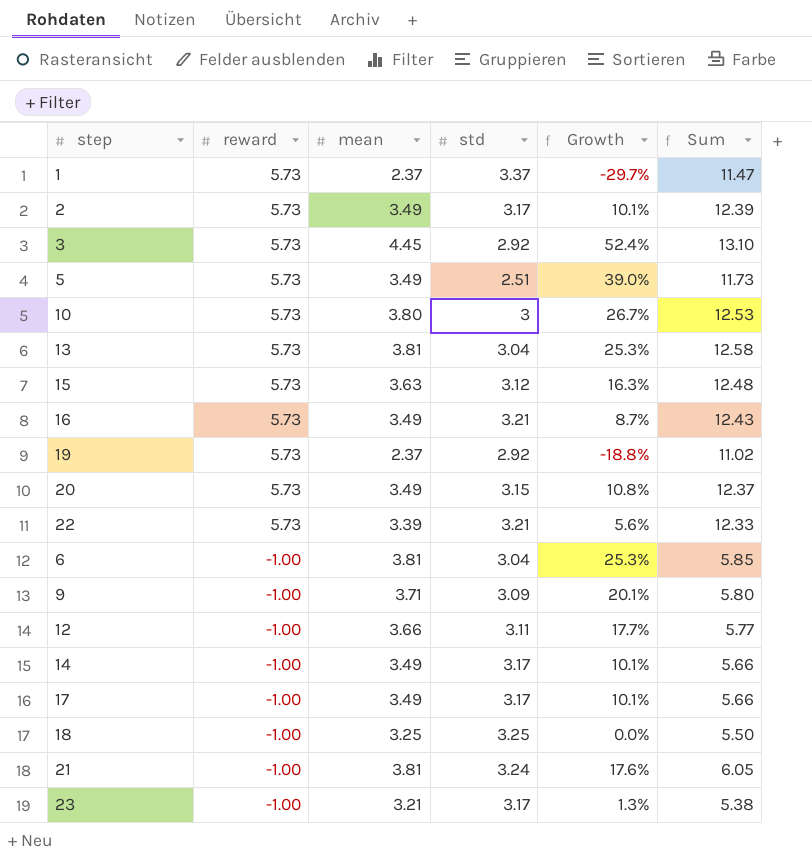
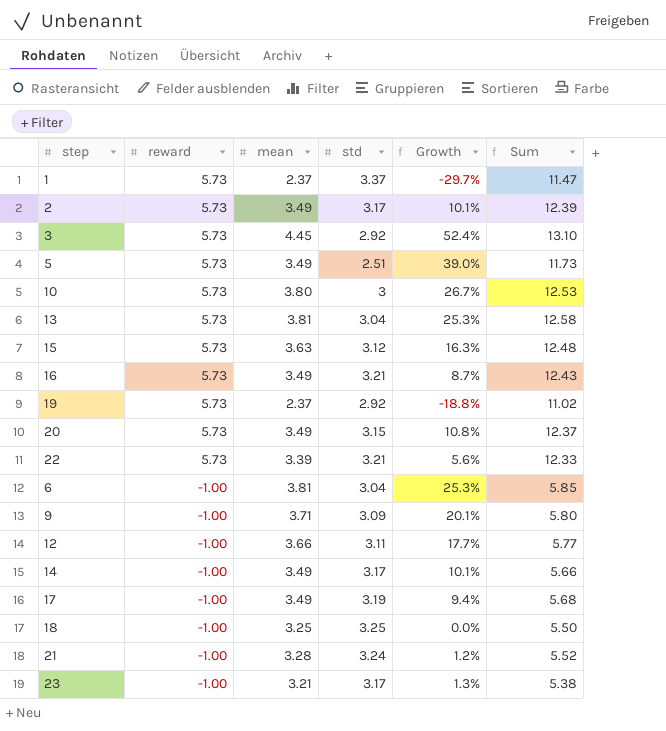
17 | std: 3.17 -> 3.19
17 | Growth: 10.1% -> 9.4%
17 | Sum: 5.66 -> 5.68
21 | mean: 3.81 -> 3.28
21 | Growth: 17.6% -> 1.2%
21 | Sum: 6.05 -> 5.52

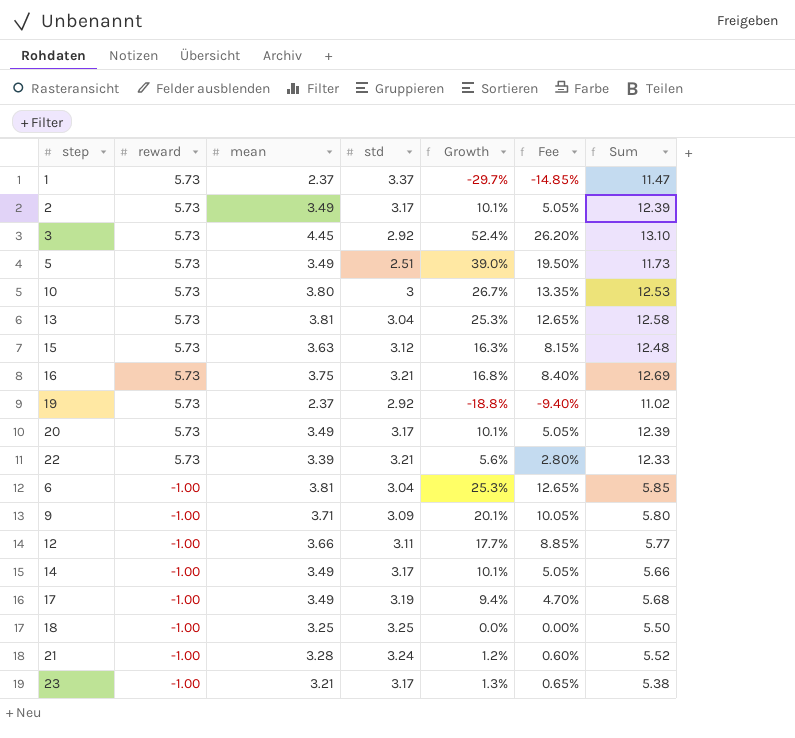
column Fee | formula: none -> [Growth] * 0.5
16 | mean: 3.49 -> 3.75
16 | Growth: 8.7% -> 16.8%
16 | Sum: 12.43 -> 12.69
20 | std: 3.15 -> 3.17
20 | Growth: 10.8% -> 10.1%
20 | Sum: 12.37 -> 12.39

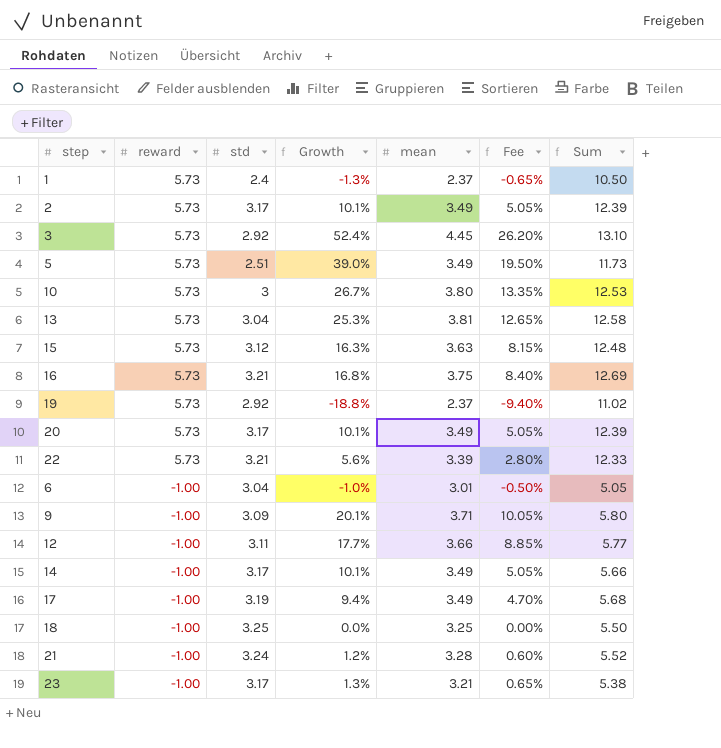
column mean | position: 3 -> 5
1 | std: 3.37 -> 2.4
1 | Growth: -29.7% -> -1.3%
1 | Fee: -14.85% -> -0.65%
1 | Sum: 11.47 -> 10.50
6 | Growth: 25.3% -> -1.0%
6 | mean: 3.81 -> 3.01
6 | Fee: 12.65% -> -0.50%
6 | Sum: 5.85 -> 5.05

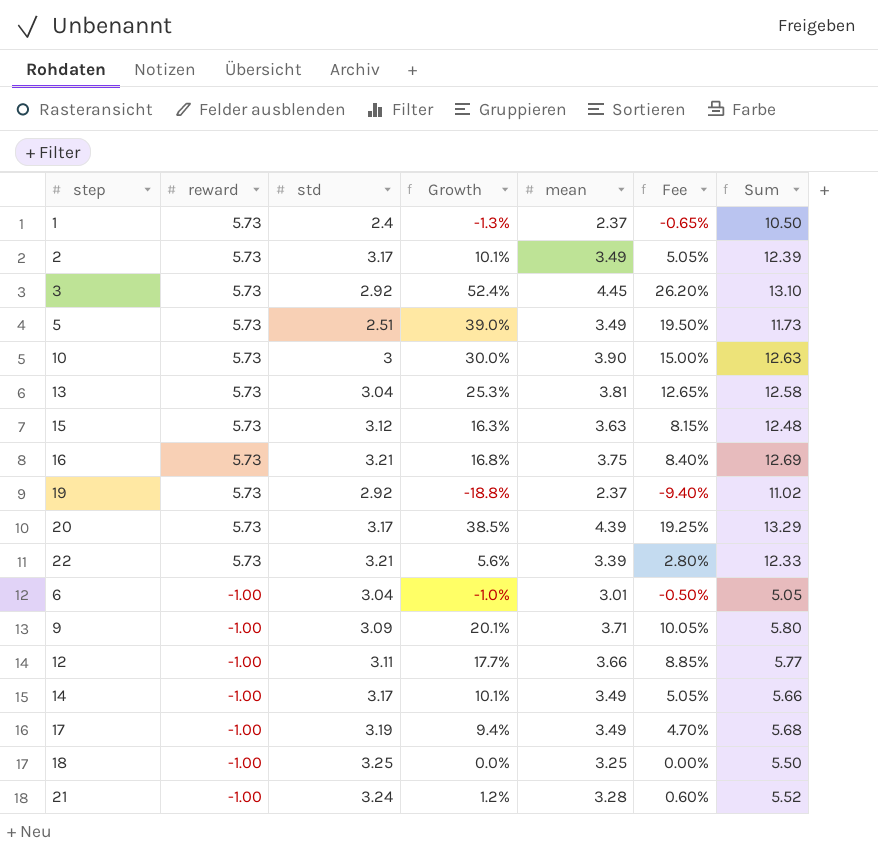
row 23: -1.00 | 3.17 | 1.3% | 3.21 | 0.65% | 5.38 -> none
10 | Growth: 26.7% -> 30.0%
10 | mean: 3.80 -> 3.90
10 | Fee: 13.35% -> 15.00%
10 | Sum: 12.53 -> 12.63
20 | Growth: 10.1% -> 38.5%
20 | mean: 3.49 -> 4.39
20 | Fee: 5.05% -> 19.25%
20 | Sum: 12.39 -> 13.29

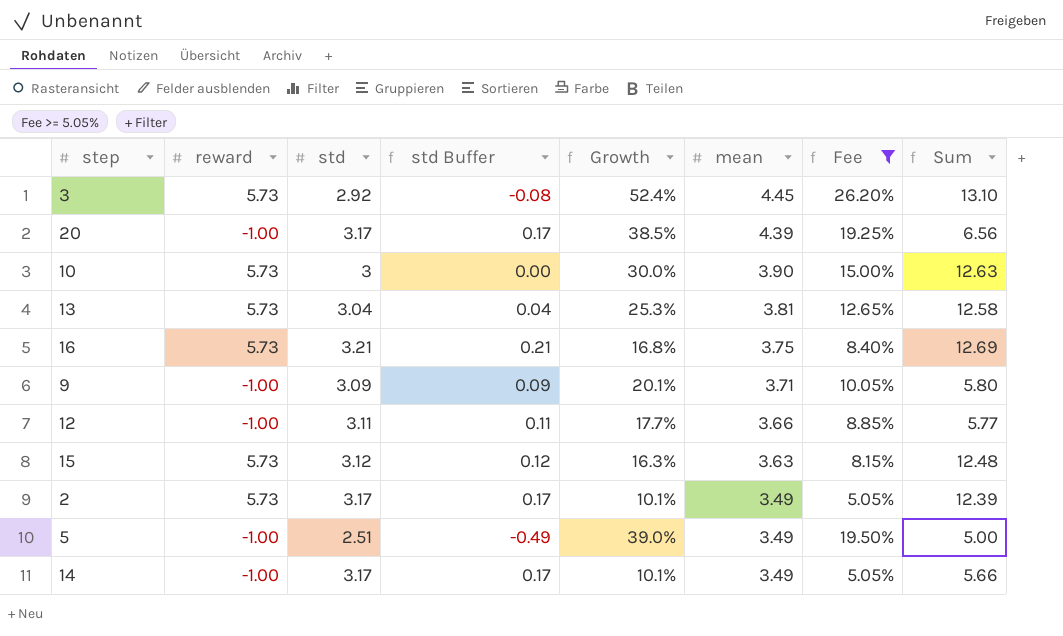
filter: none -> Fee >= 5.05%
row order: reward descending -> mean descending
column std Buffer | formula: none -> [std] - 3
20 | reward: 5.73 -> -1.00
20 | Sum: 13.29 -> 6.56
5 | reward: 5.73 -> -1.00
5 | Sum: 11.73 -> 5.00

